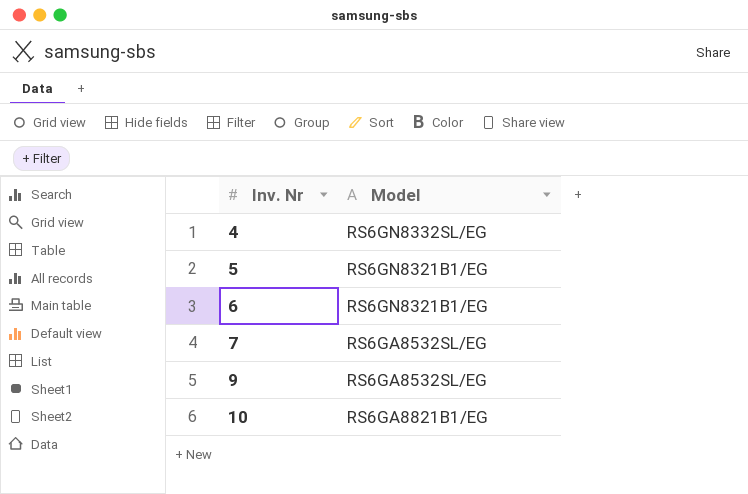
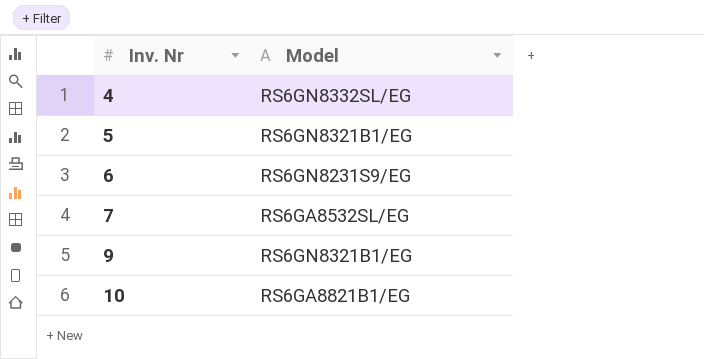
6 | Model: RS6GN8321B1/EG -> RS6GN8231S9/EG
9 | Model: RS6GA8532SL/EG -> RS6GN8321B1/EG

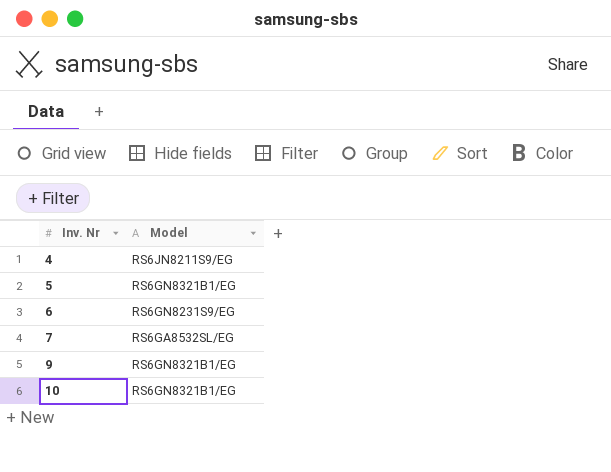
4 | Model: RS6GN8332SL/EG -> RS6JN8211S9/EG
10 | Model: RS6GA8821B1/EG -> RS6GN8321B1/EG

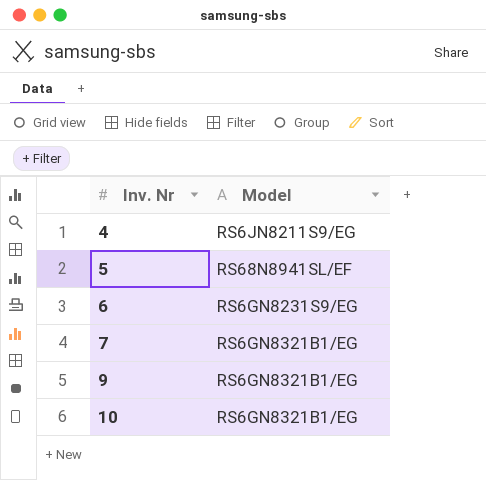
5 | Model: RS6GN8321B1/EG -> RS68N8941SL/EF
7 | Model: RS6GA8532SL/EG -> RS6GN8321B1/EG

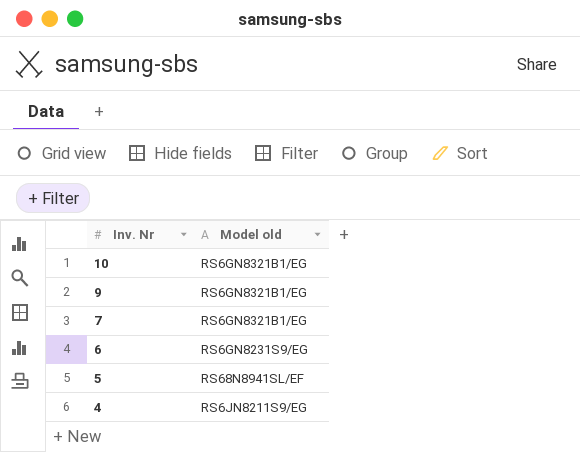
row order: Inv. Nr ascending -> Inv. Nr descending
column name: Model -> Model old

